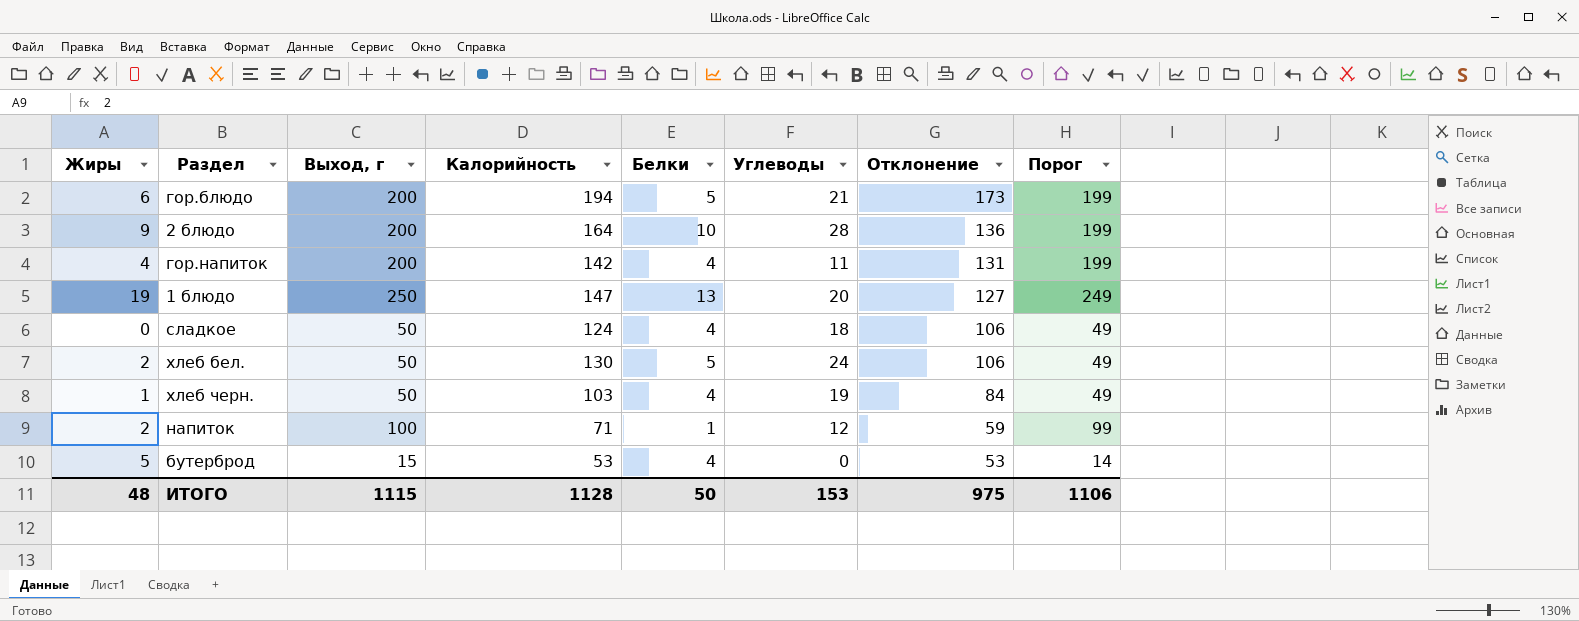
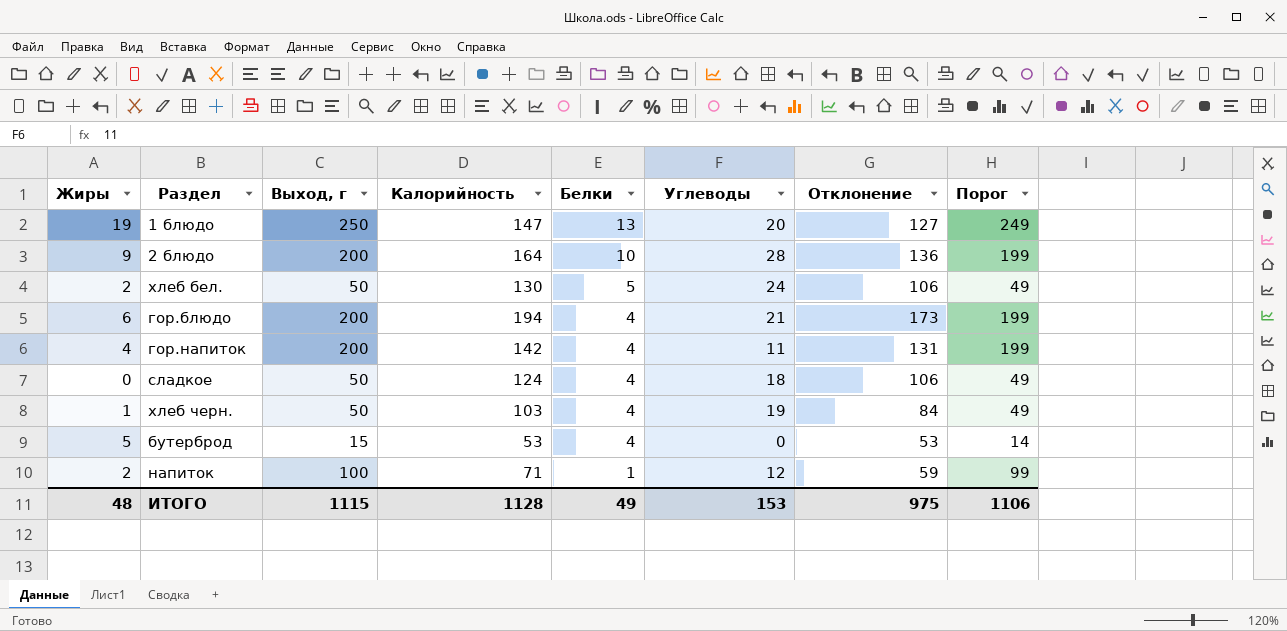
row order: Отклонение descending -> Белки descending
гор.блюдо | Белки: 5 -> 4
ИТОГО | Белки: 50 -> 49

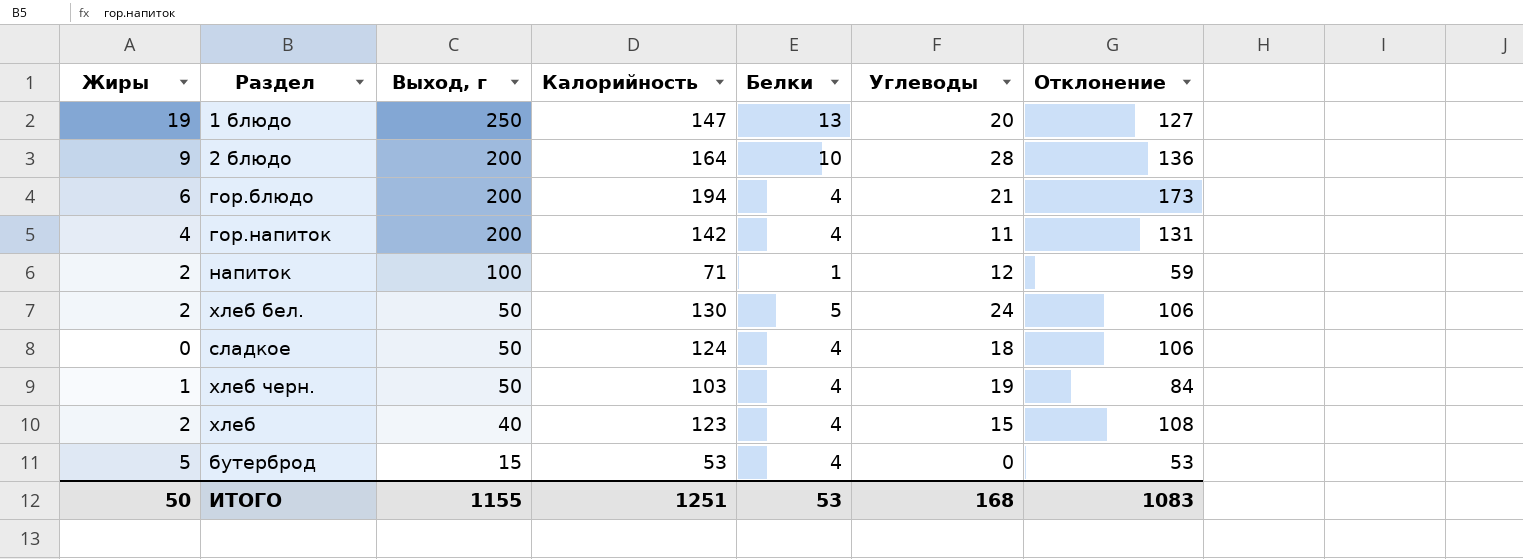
row order: Белки descending -> Выход, г descending
column Порог | formula: [Выход, г] - 1 -> none
row хлеб: none -> 2 | 40 | 123 | 4 | 15 | 108
ИТОГО | Жиры: 48 -> 50
ИТОГО | Выход, г: 1115 -> 1155
ИТОГО | Калорийность: 1128 -> 1251
ИТОГО | Белки: 49 -> 53
ИТОГО | Углеводы: 153 -> 168
ИТОГО | Отклонение: 975 -> 1083

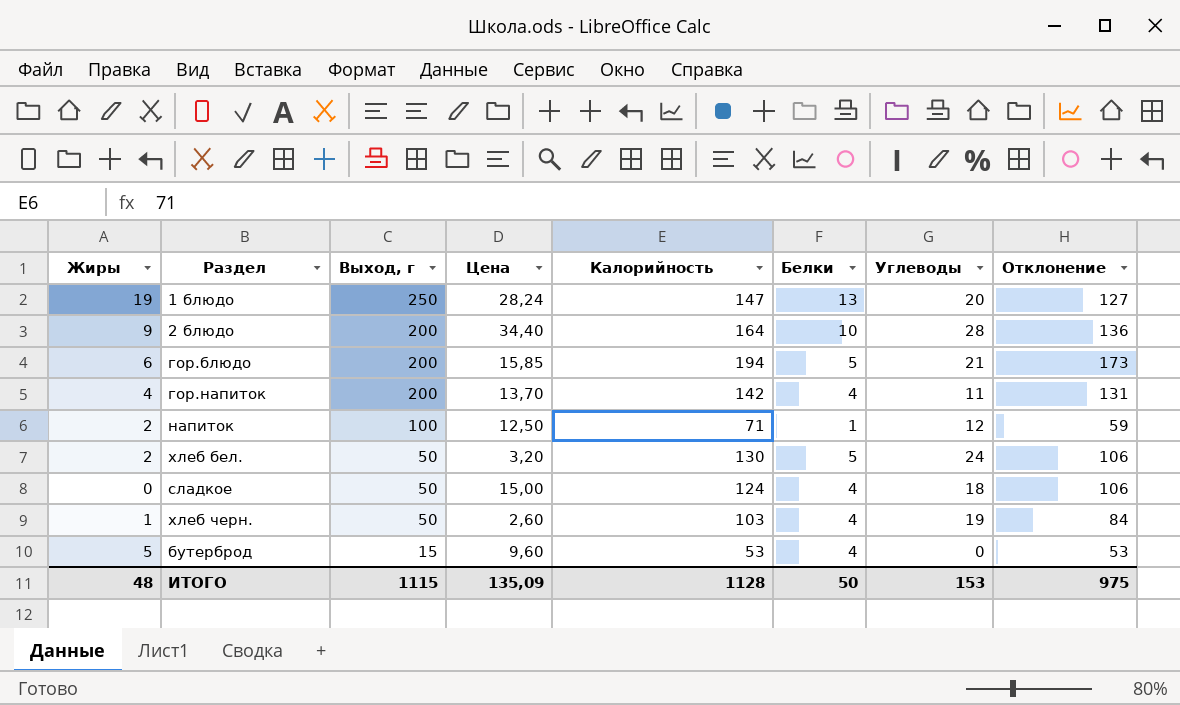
column Цена | position: none -> 4
row хлеб: 2 | 40 | 123 | 4 | 15 | 108 -> none
гор.блюдо | Белки: 4 -> 5
ИТОГО | Жиры: 50 -> 48
ИТОГО | Выход, г: 1155 -> 1115
ИТОГО | Калорийность: 1251 -> 1128
ИТОГО | Белки: 53 -> 50
ИТОГО | Углеводы: 168 -> 153
ИТОГО | Отклонение: 1083 -> 975

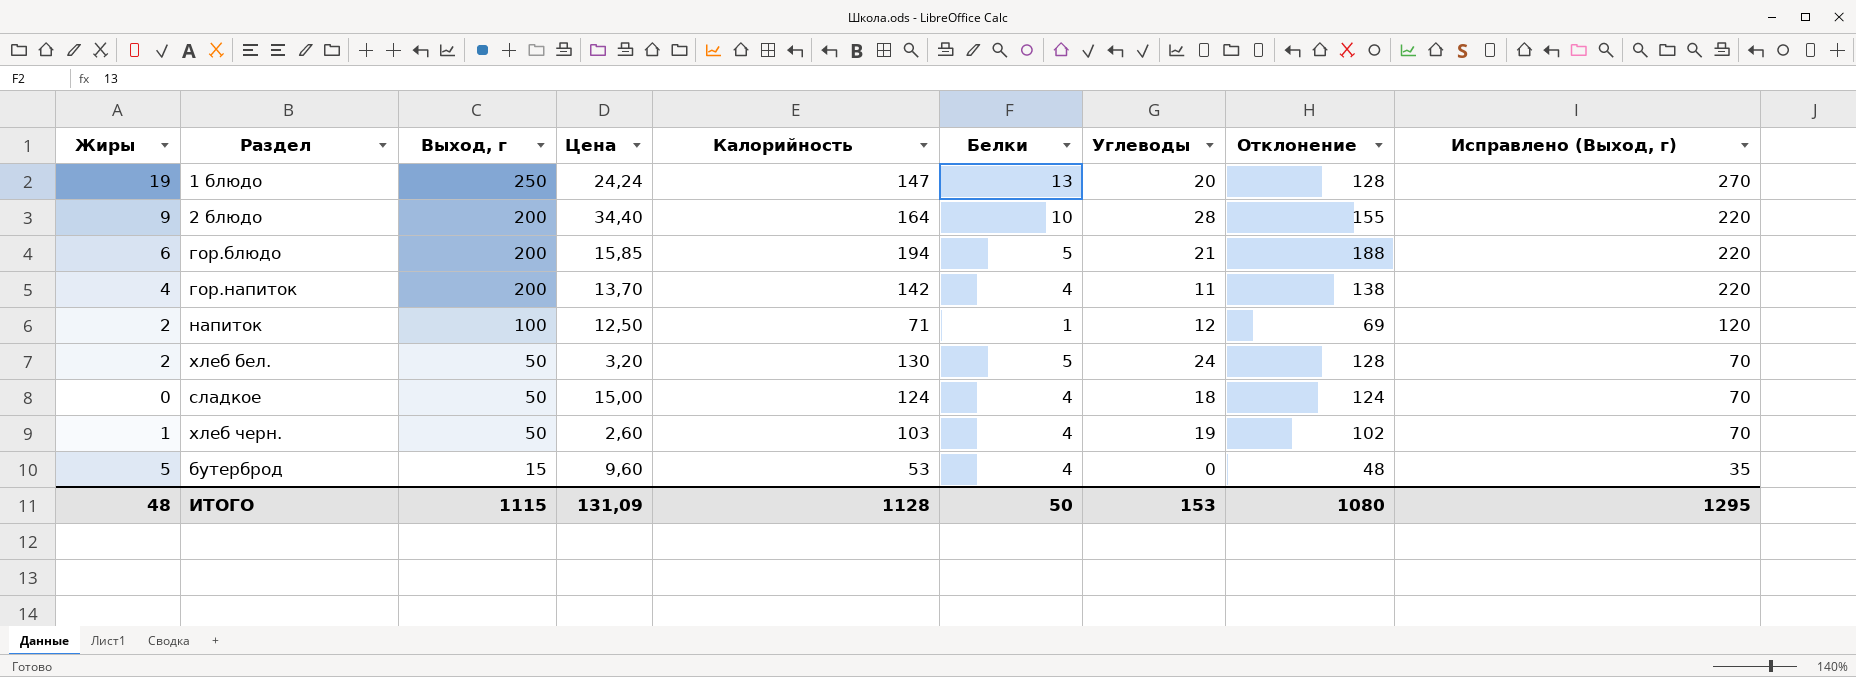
column Отклонение | formula: [Калорийность] - [Углеводы] -> [Калорийность] - [Жиры]
column Исправлено (Выход, г) | formula: none -> [Выход, г] + 20
1 блюдо | Цена: 28,24 -> 24,24
ИТОГО | Цена: 135,09 -> 131,09
ИТОГО | Отклонение: 975 -> 1080

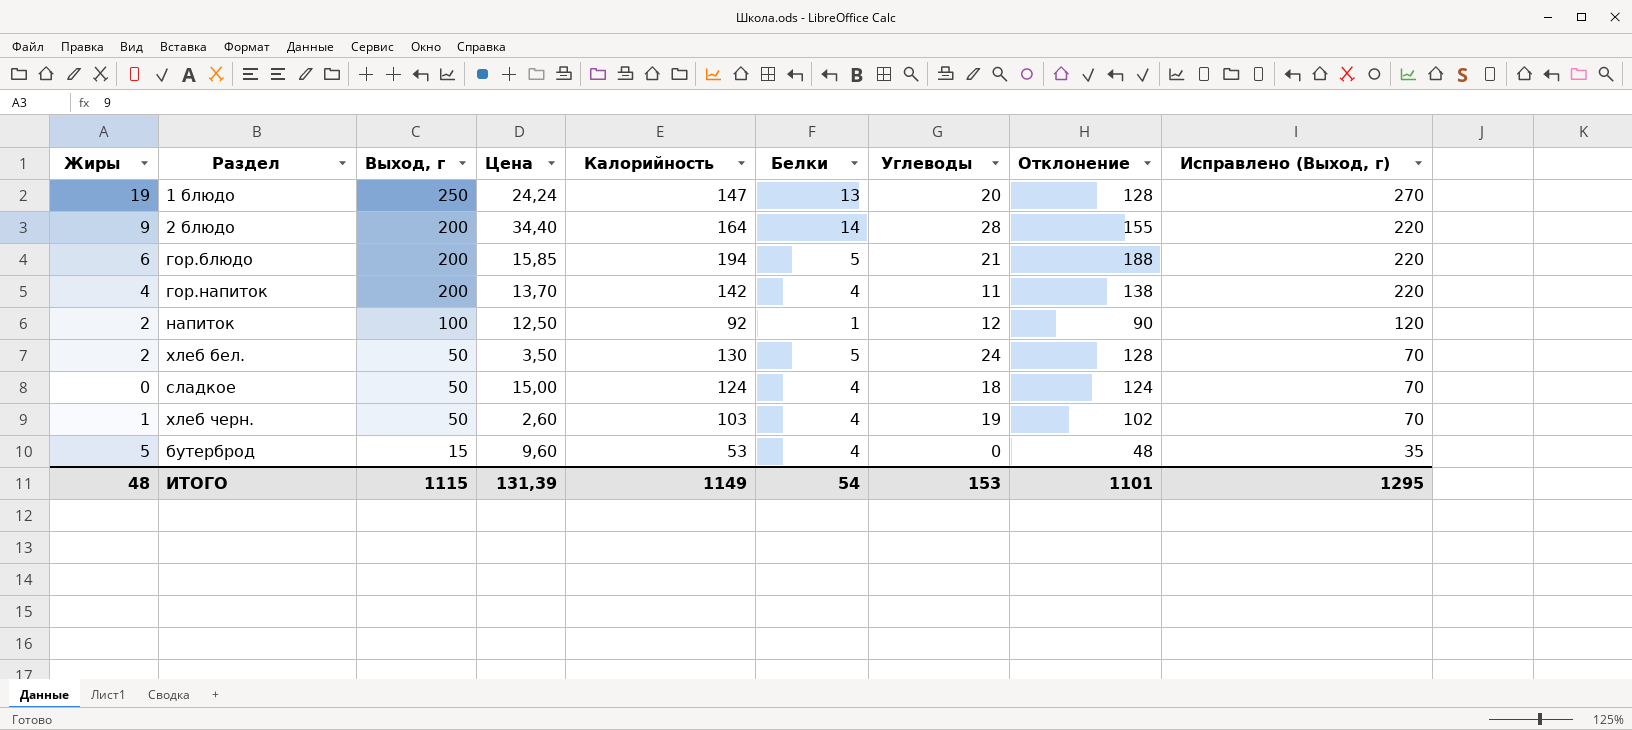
2 блюдо | Белки: 10 -> 14
напиток | Калорийность: 71 -> 92
напиток | Отклонение: 69 -> 90
хлеб бел. | Цена: 3,20 -> 3,50
ИТОГО | Цена: 131,09 -> 131,39
ИТОГО | Калорийность: 1128 -> 1149
ИТОГО | Белки: 50 -> 54
ИТОГО | Отклонение: 1080 -> 1101

